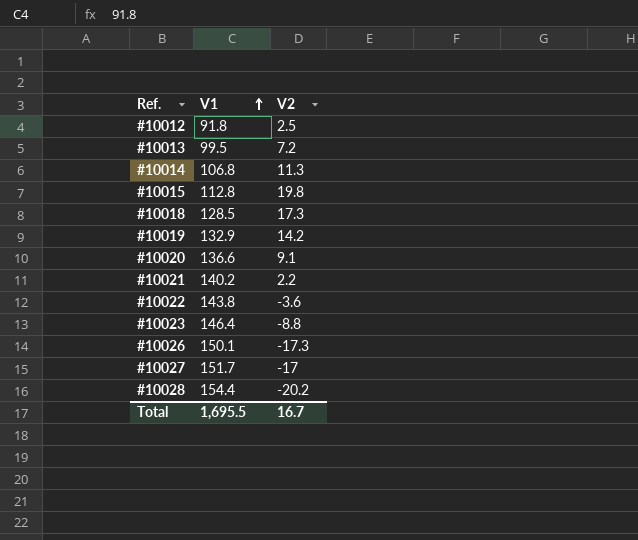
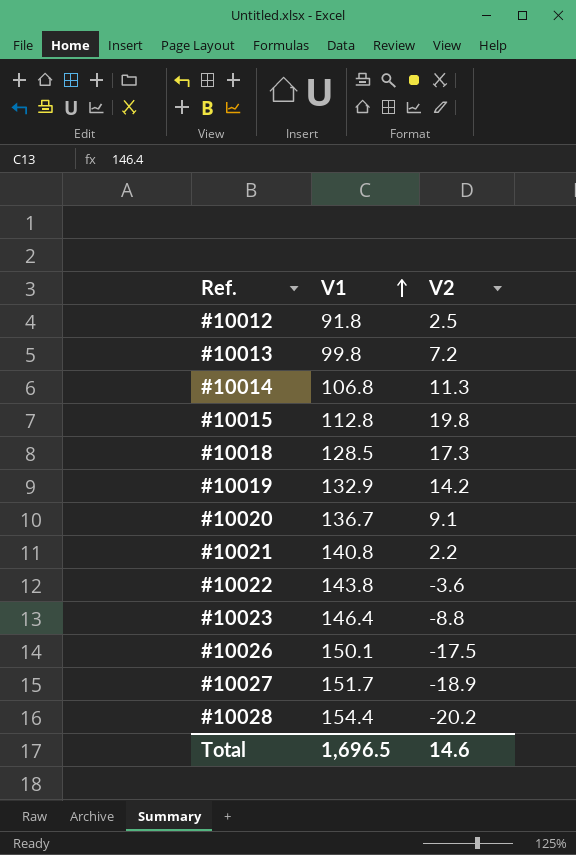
#10013 | V1: 99.5 -> 99.8
#10020 | V1: 136.6 -> 136.7
#10021 | V1: 140.2 -> 140.8
#10026 | V2: -17.3 -> -17.5
#10027 | V2: -17 -> -18.9
Total | V1: 1,695.5 -> 1,696.5
Total | V2: 16.7 -> 14.6

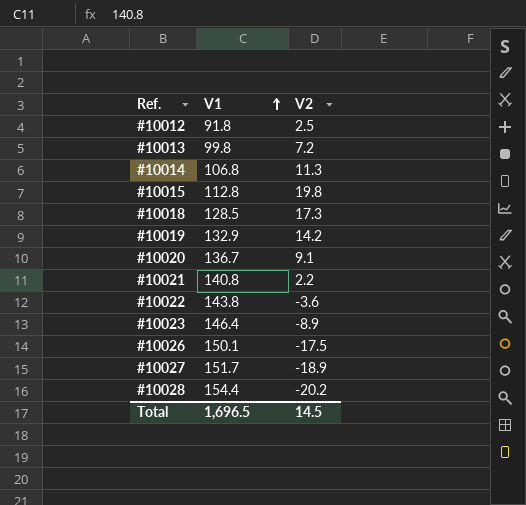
#10023 | V2: -8.8 -> -8.9
Total | V2: 14.6 -> 14.5

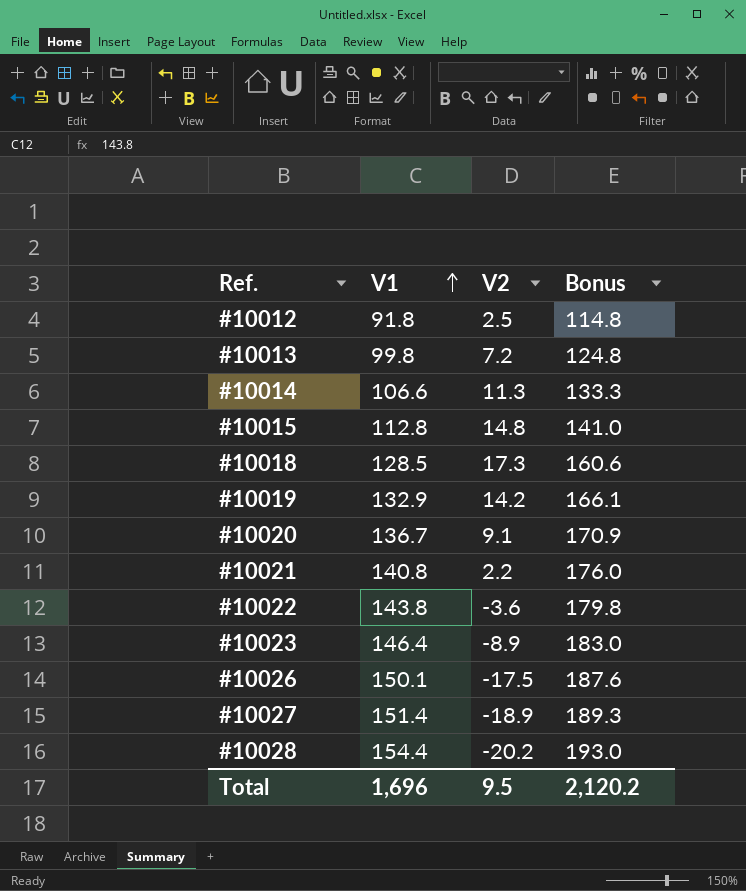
column Bonus | formula: none -> [V1] * 1.25
#10014 | V1: 106.8 -> 106.6
#10015 | V2: 19.8 -> 14.8
#10027 | V1: 151.7 -> 151.4
Total | V1: 1,696.5 -> 1,696
Total | V2: 14.5 -> 9.5

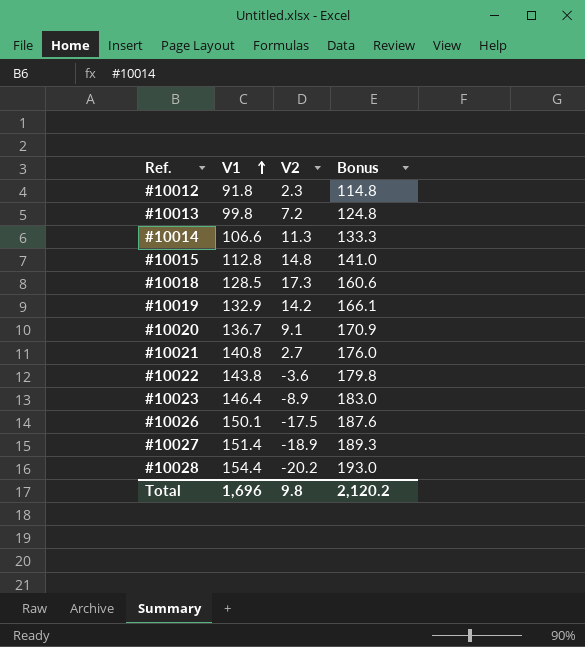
#10012 | V2: 2.5 -> 2.3
#10021 | V2: 2.2 -> 2.7
Total | V2: 9.5 -> 9.8

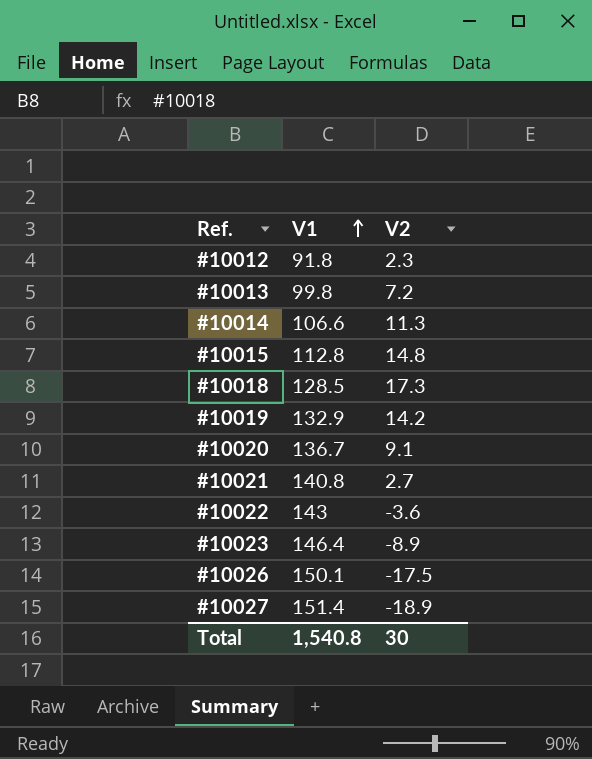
column Bonus | formula: [V1] * 1.25 -> none
row #10028: 154.4 | -20.2 | 193.0 -> none
#10022 | V1: 143.8 -> 143
Total | V1: 1,696 -> 1,540.8
Total | V2: 9.8 -> 30

